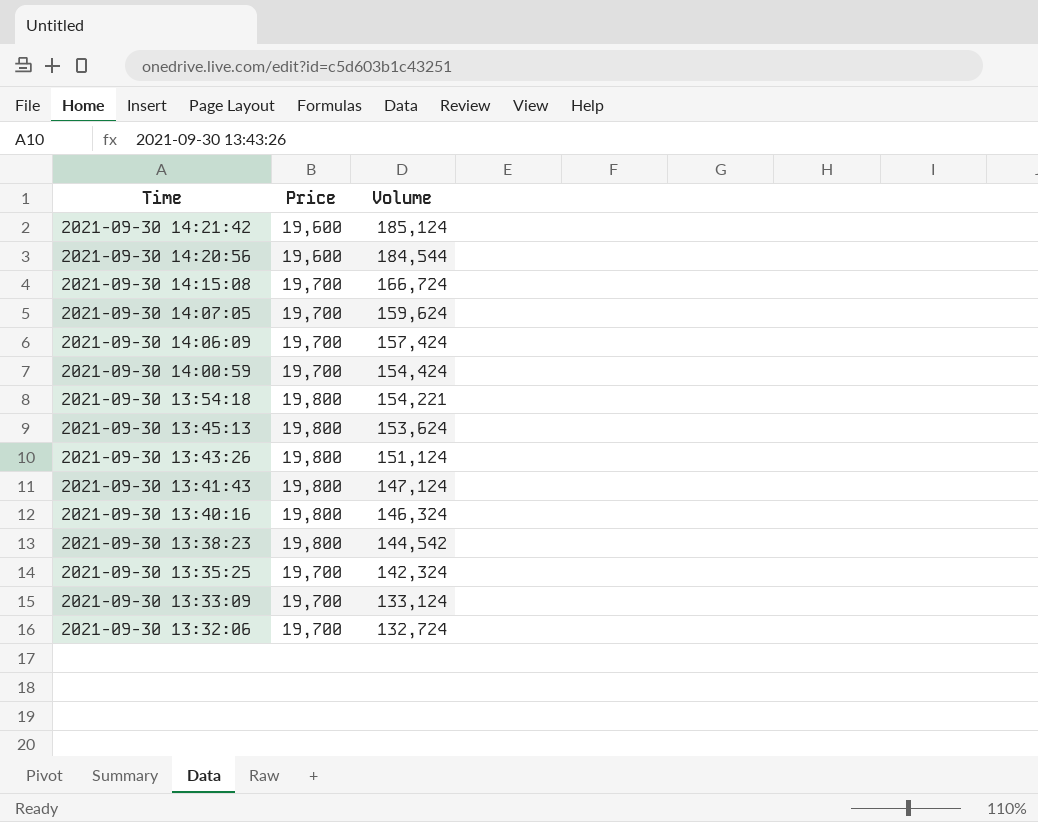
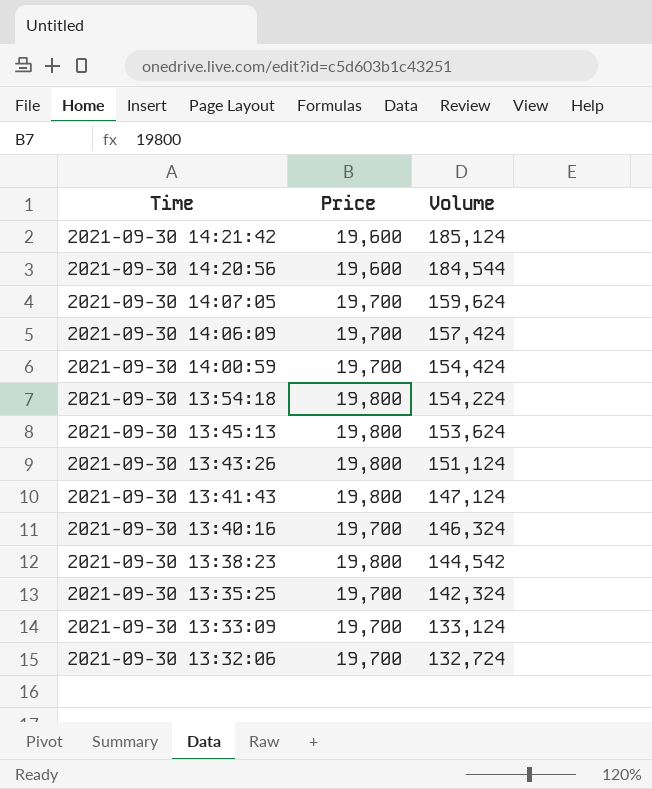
row 2021-09-30 14:15:08: 19,700 | 166,724 -> none
2021-09-30 13:54:18 | Volume: 154,221 -> 154,224
2021-09-30 13:40:16 | Price: 19,800 -> 19,700

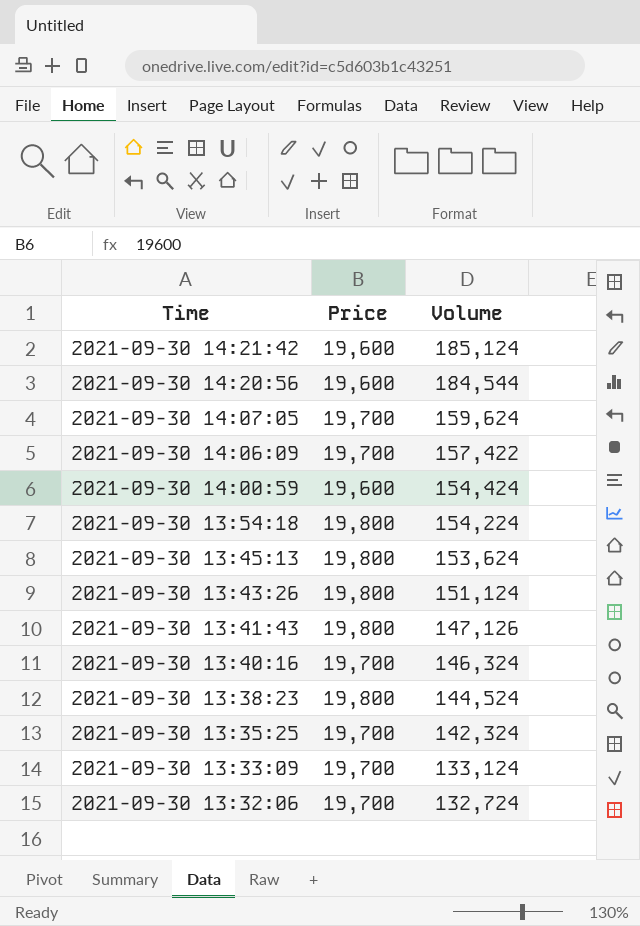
2021-09-30 14:06:09 | Volume: 157,424 -> 157,422
2021-09-30 14:00:59 | Price: 19,700 -> 19,600
2021-09-30 13:41:43 | Volume: 147,124 -> 147,126
2021-09-30 13:38:23 | Volume: 144,542 -> 144,524

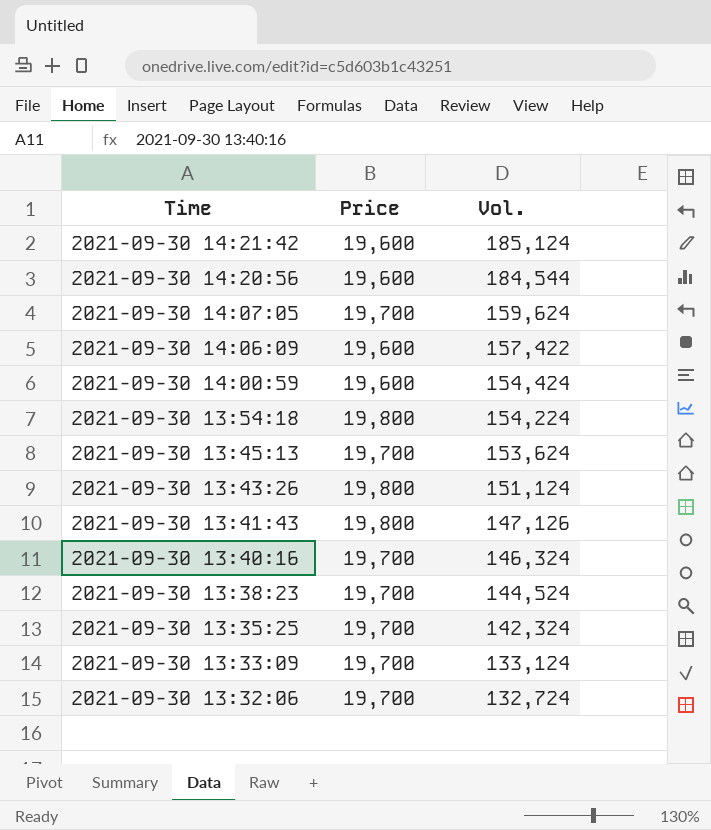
column name: Volume -> Vol.
2021-09-30 14:06:09 | Price: 19,700 -> 19,600
2021-09-30 13:45:13 | Price: 19,800 -> 19,700
2021-09-30 13:38:23 | Price: 19,800 -> 19,700

